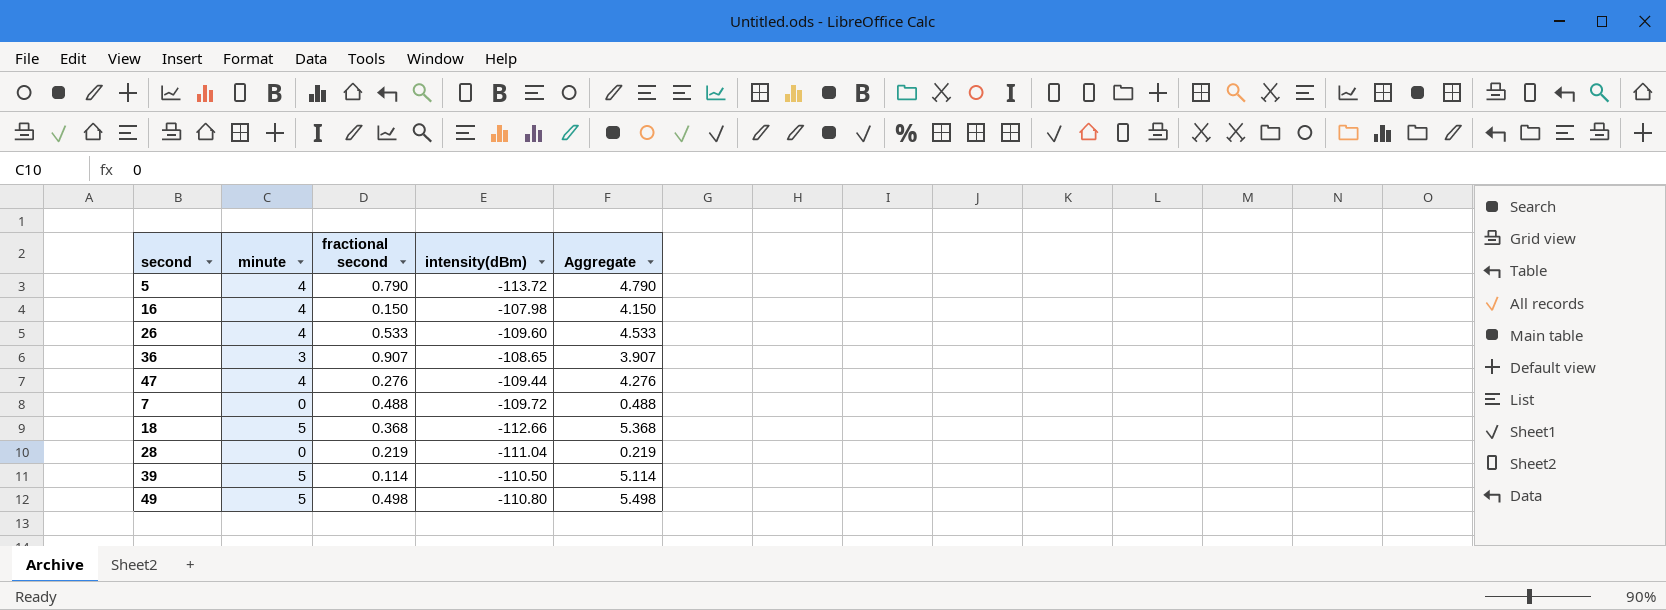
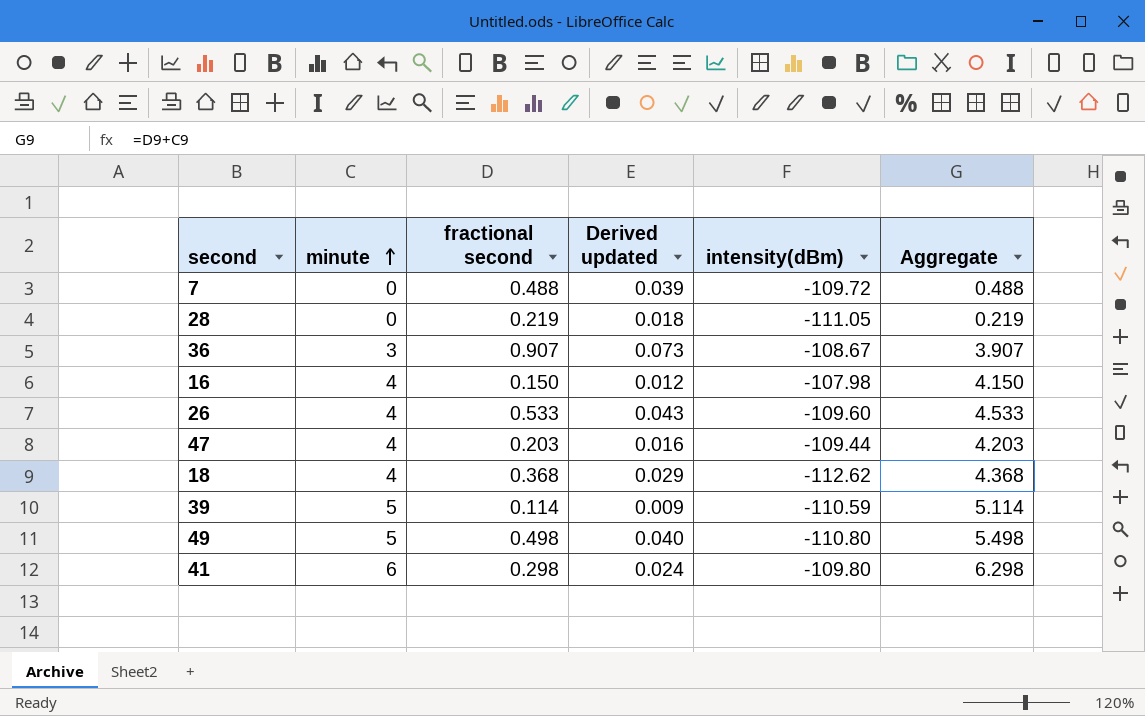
row order: none -> minute ascending
column Derived updated | formula: none -> [fractional second] * 0.08
row 5: 4 | 0.790 | -113.72 | 4.790 -> none
28 | intensity(dBm): -111.04 -> -111.05
36 | intensity(dBm): -108.65 -> -108.67
47 | fractional second: 0.276 -> 0.203
47 | Aggregate: 4.276 -> 4.203
18 | minute: 5 -> 4
18 | intensity(dBm): -112.66 -> -112.62
18 | Aggregate: 5.368 -> 4.368
39 | intensity(dBm): -110.50 -> -110.59
row 41: none -> 6 | 0.298 | 0.024 | -109.80 | 6.298

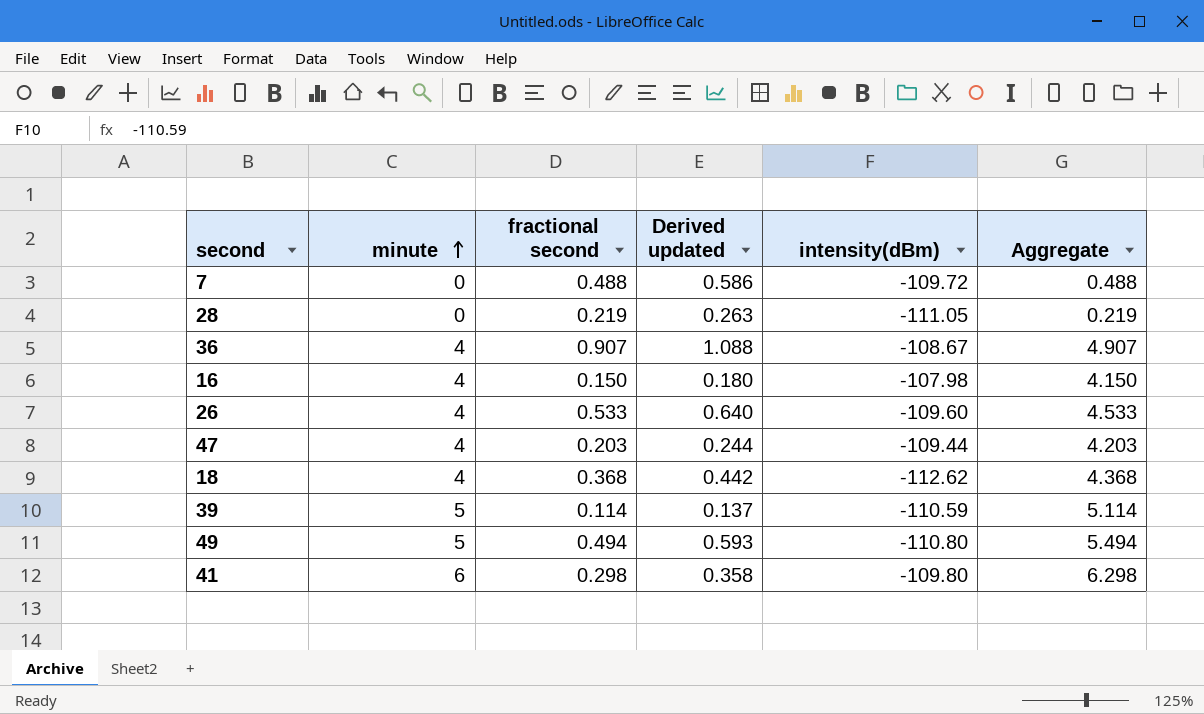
column Derived updated | formula: [fractional second] * 0.08 -> [fractional second] * 1.2
36 | minute: 3 -> 4
36 | Aggregate: 3.907 -> 4.907
49 | fractional second: 0.498 -> 0.494
49 | Aggregate: 5.498 -> 5.494

